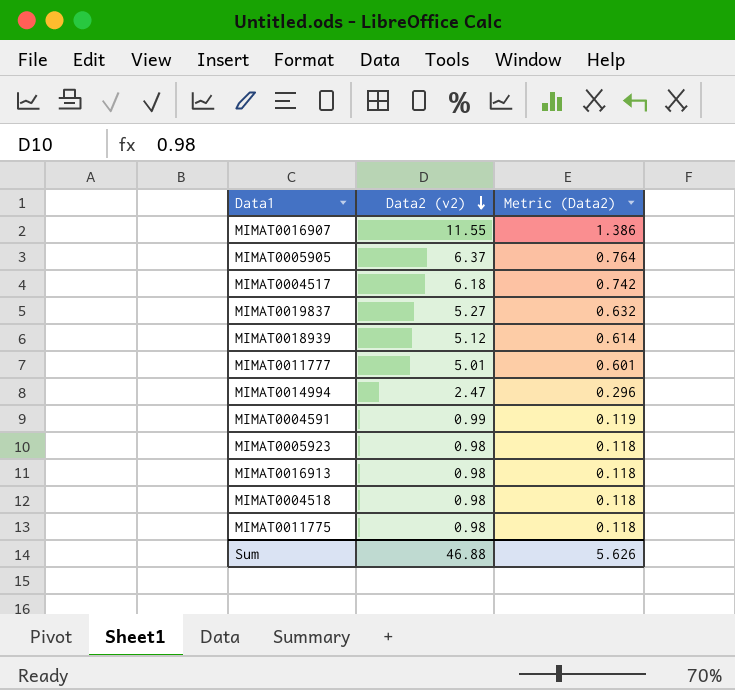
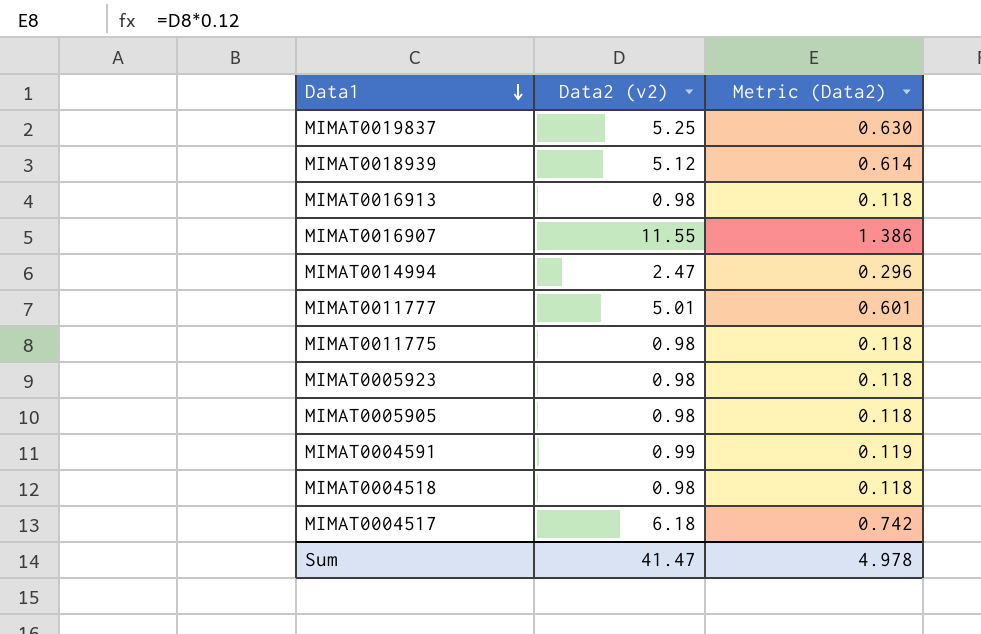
row order: Data2 (v2) descending -> Data1 descending
MIMAT0019837 | Data2 (v2): 5.27 -> 5.25
MIMAT0019837 | Metric (Data2): 0.632 -> 0.630
MIMAT0005905 | Data2 (v2): 6.37 -> 0.98
MIMAT0005905 | Metric (Data2): 0.764 -> 0.118
Sum | Data2 (v2): 46.88 -> 41.47
Sum | Metric (Data2): 5.626 -> 4.978

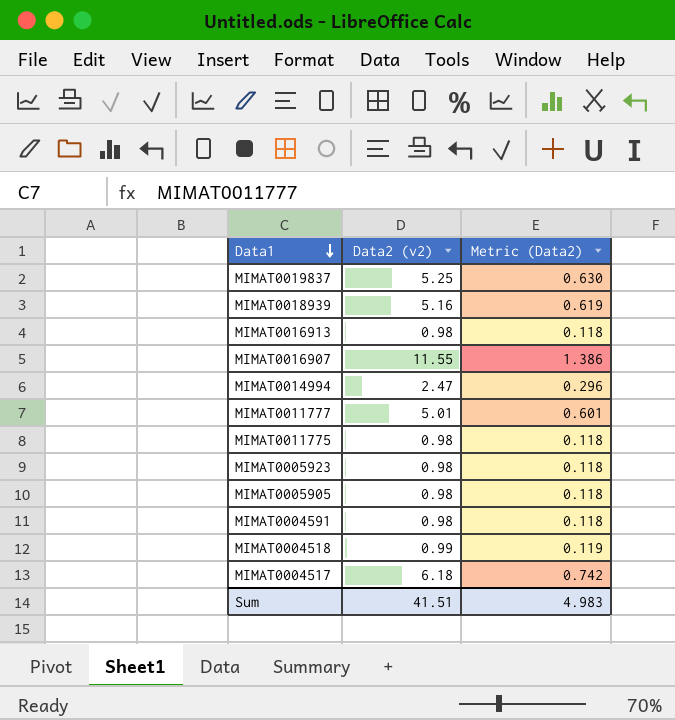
MIMAT0018939 | Data2 (v2): 5.12 -> 5.16
MIMAT0018939 | Metric (Data2): 0.614 -> 0.619
MIMAT0004591 | Data2 (v2): 0.99 -> 0.98
MIMAT0004591 | Metric (Data2): 0.119 -> 0.118
MIMAT0004518 | Data2 (v2): 0.98 -> 0.99
MIMAT0004518 | Metric (Data2): 0.118 -> 0.119
Sum | Data2 (v2): 41.47 -> 41.51
Sum | Metric (Data2): 4.978 -> 4.983

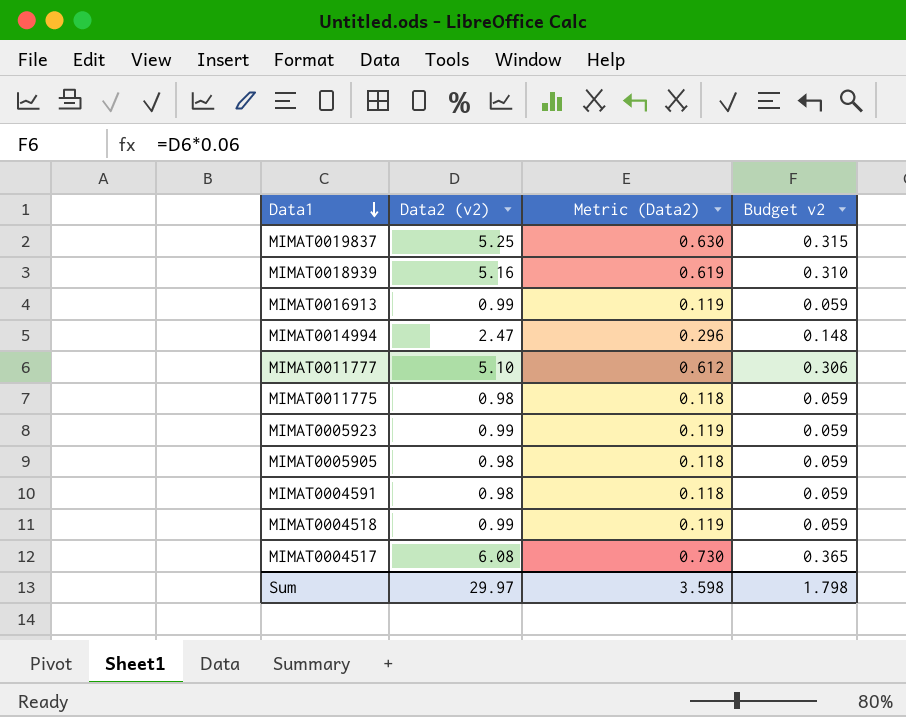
column Budget v2 | formula: none -> [Data2 (v2)] * 0.06
row MIMAT0016907: 11.55 | 1.386 -> none
MIMAT0016913 | Data2 (v2): 0.98 -> 0.99
MIMAT0016913 | Metric (Data2): 0.118 -> 0.119
MIMAT0011777 | Data2 (v2): 5.01 -> 5.10
MIMAT0011777 | Metric (Data2): 0.601 -> 0.612
MIMAT0005923 | Data2 (v2): 0.98 -> 0.99
MIMAT0005923 | Metric (Data2): 0.118 -> 0.119
MIMAT0004517 | Data2 (v2): 6.18 -> 6.08
MIMAT0004517 | Metric (Data2): 0.742 -> 0.730
Sum | Data2 (v2): 41.51 -> 29.97
Sum | Metric (Data2): 4.983 -> 3.598

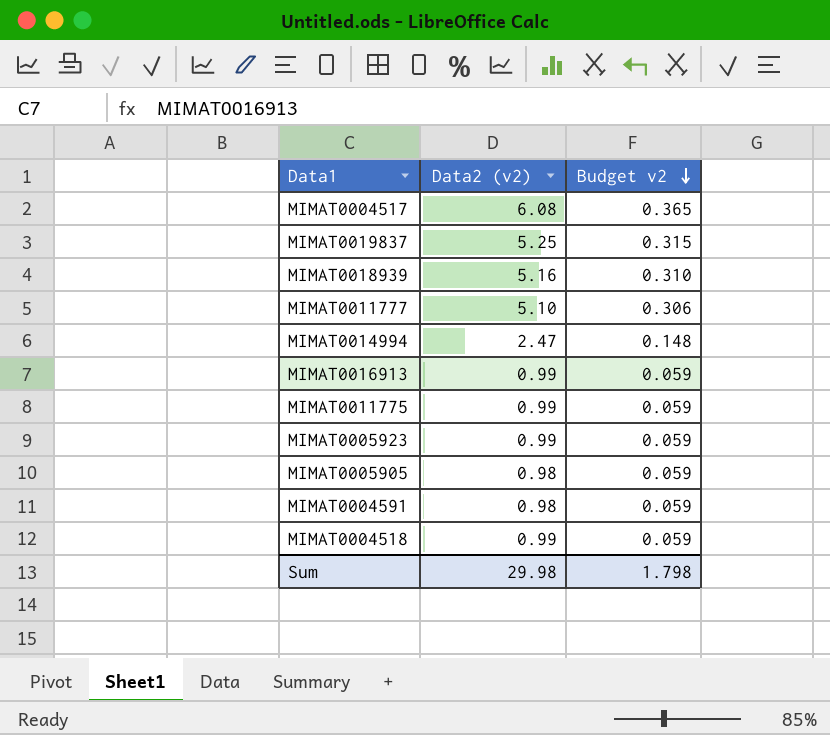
row order: Data1 descending -> Budget v2 descending
column Metric (Data2) | formula: [Data2 (v2)] * 0.12 -> none
MIMAT0011775 | Data2 (v2): 0.98 -> 0.99
Sum | Data2 (v2): 29.97 -> 29.98

